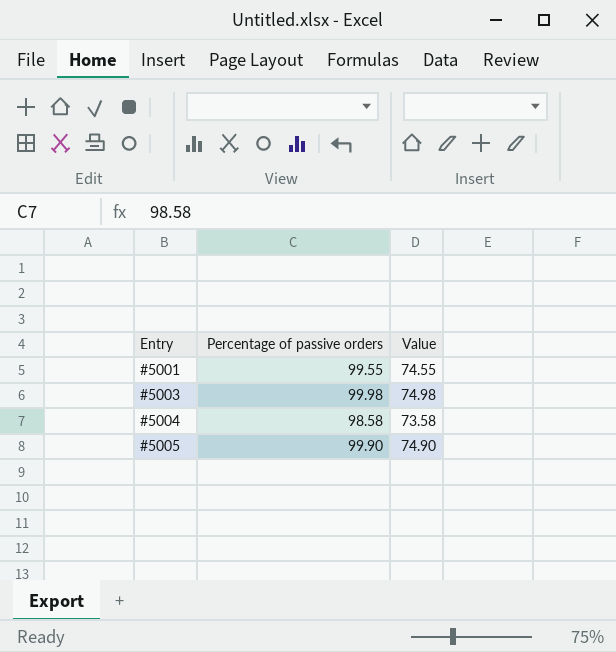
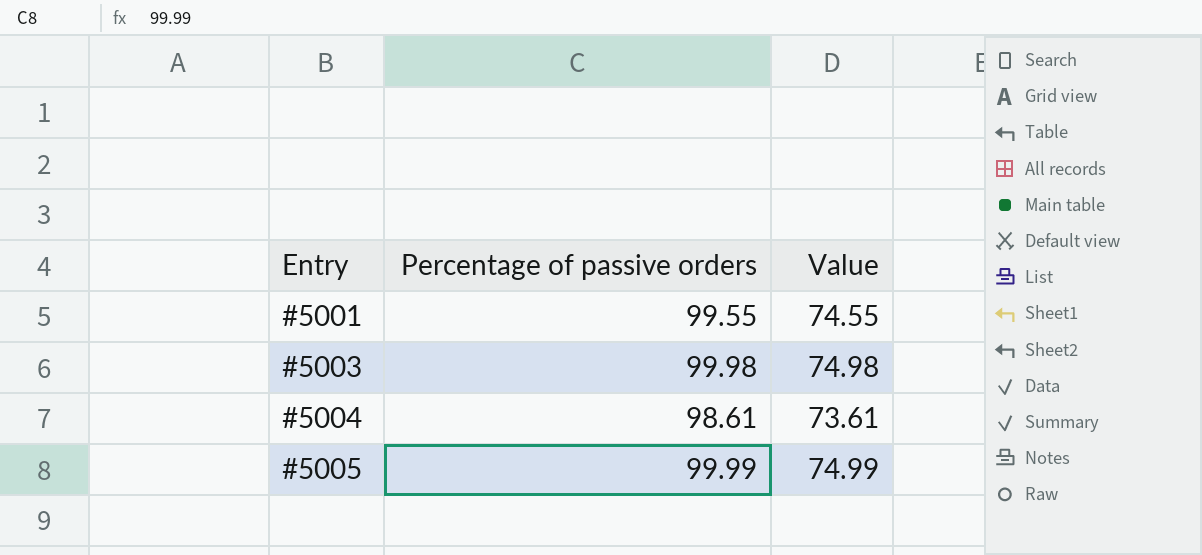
#5004 | Percentage of passive orders: 98.58 -> 98.61
#5004 | Value: 73.58 -> 73.61
#5005 | Percentage of passive orders: 99.90 -> 99.99
#5005 | Value: 74.90 -> 74.99

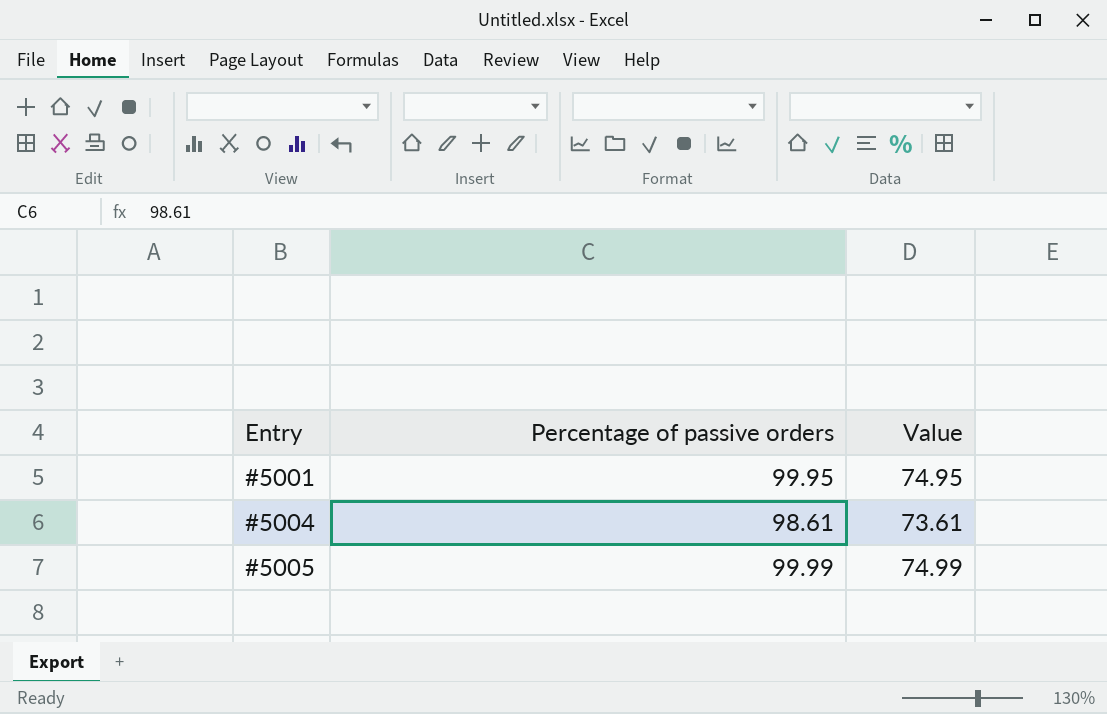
row #5003: 99.98 | 74.98 -> none
#5001 | Percentage of passive orders: 99.55 -> 99.95
#5001 | Value: 74.55 -> 74.95

